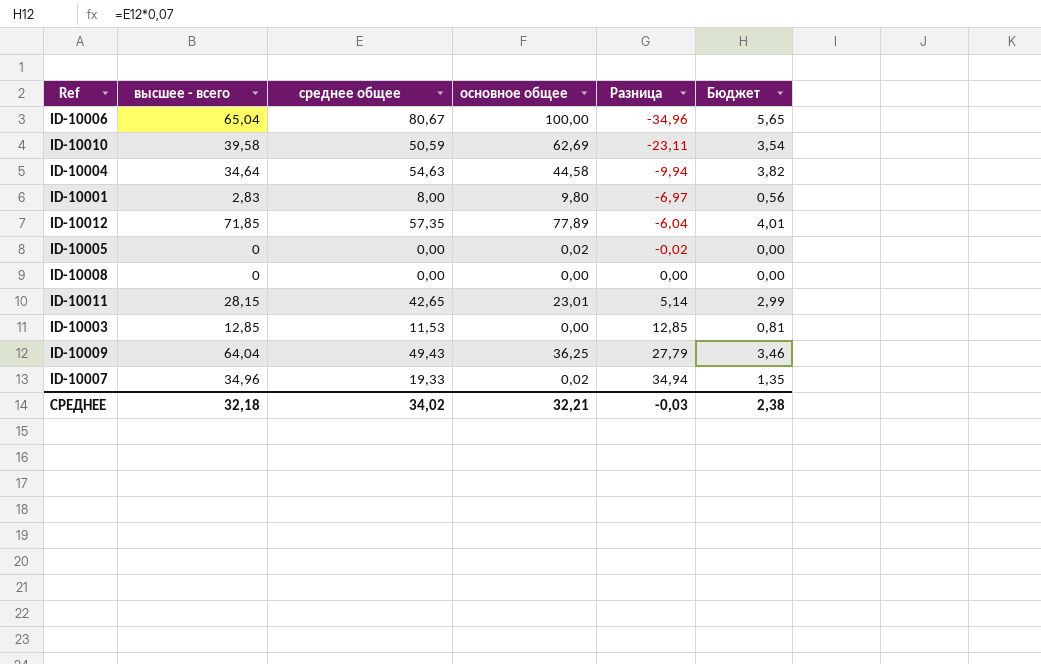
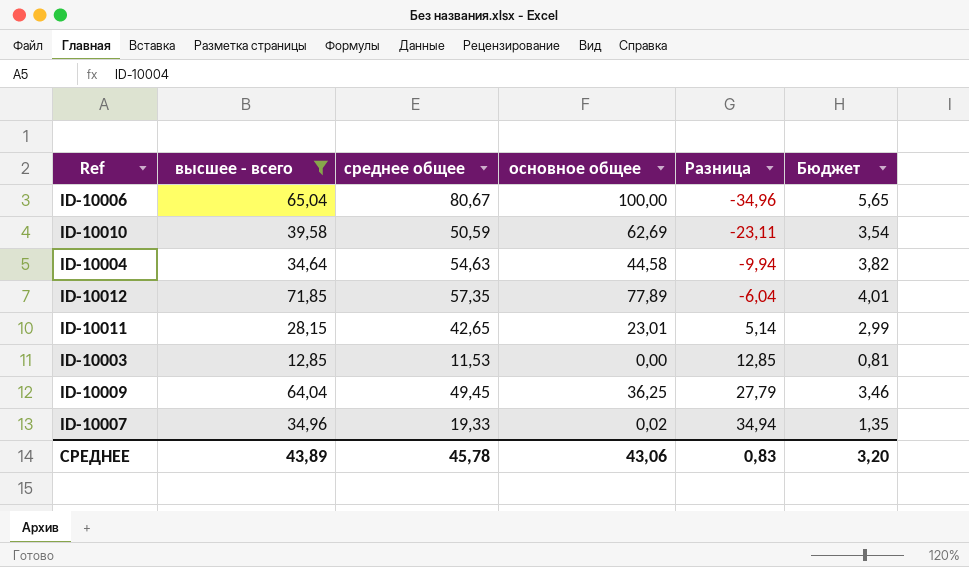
filter: none -> высшее - всего >= 12,85
ID-10009 | среднее общее: 49,43 -> 49,45
СРЕДНЕЕ | высшее - всего: 32,18 -> 43,89
СРЕДНЕЕ | среднее общее: 34,02 -> 45,78
СРЕДНЕЕ | основное общее: 32,21 -> 43,06
СРЕДНЕЕ | Разница: -0,03 -> 0,83
СРЕДНЕЕ | Бюджет: 2,38 -> 3,20

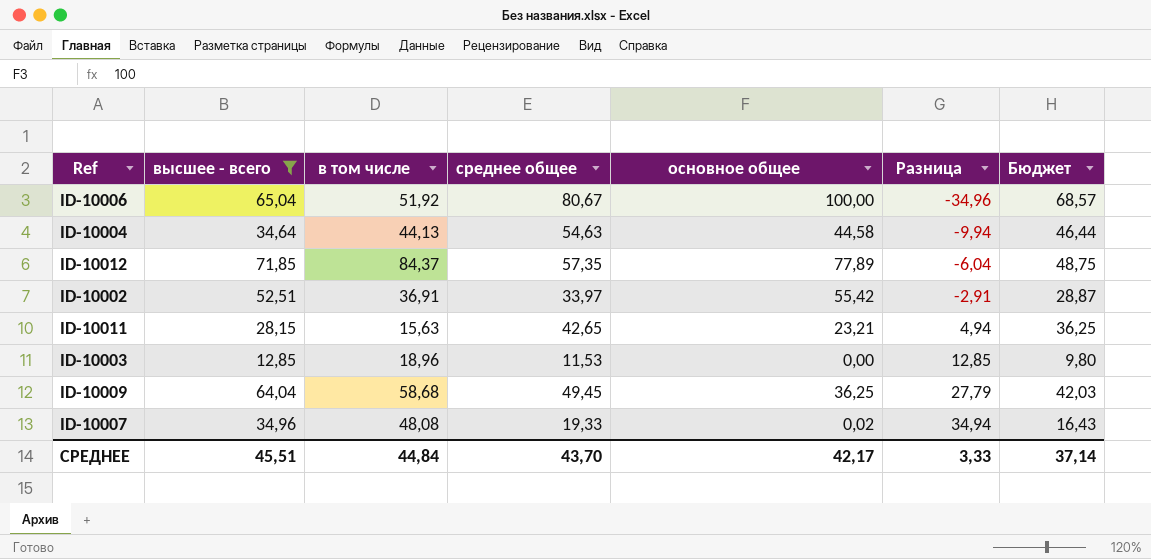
column в том числе | position: none -> 3
column Бюджет | formula: [среднее общее] * 0,07 -> [среднее общее] * 0,85
row ID-10010: 39,58 | 50,59 | 62,69 | -23,11 | 3,54 -> none
row ID-10002: none -> 52,51 | 36,91 | 33,97 | 55,42 | -2,91 | 28,87
ID-10011 | основное общее: 23,01 -> 23,21
ID-10011 | Разница: 5,14 -> 4,94
СРЕДНЕЕ | высшее - всего: 43,89 -> 45,51
СРЕДНЕЕ | среднее общее: 45,78 -> 43,70
СРЕДНЕЕ | основное общее: 43,06 -> 42,17
СРЕДНЕЕ | Разница: 0,83 -> 3,33
СРЕДНЕЕ | Бюджет: 3,20 -> 37,14

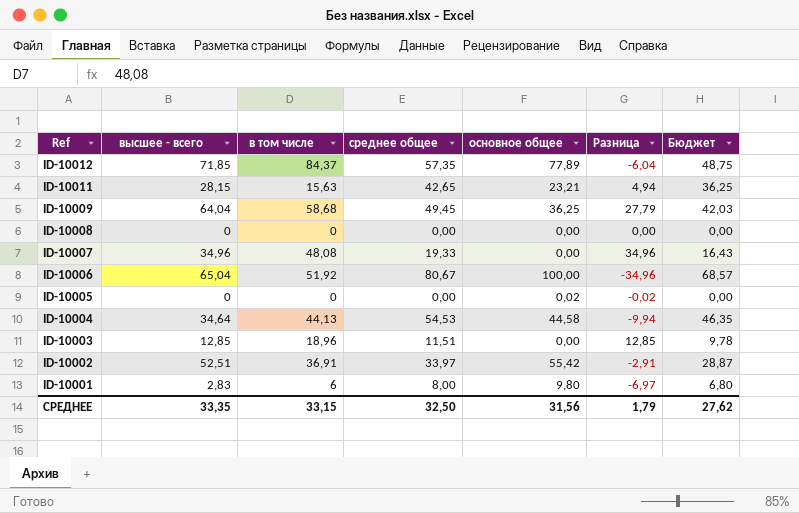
filter: высшее - всего >= 12,85 -> none
row order: Разница ascending -> Ref descending
ID-10007 | основное общее: 0,02 -> 0,00
ID-10007 | Разница: 34,94 -> 34,96
ID-10004 | среднее общее: 54,63 -> 54,53
ID-10004 | Бюджет: 46,44 -> 46,35
ID-10003 | среднее общее: 11,53 -> 11,51
ID-10003 | Бюджет: 9,80 -> 9,78
СРЕДНЕЕ | высшее - всего: 45,51 -> 33,35
СРЕДНЕЕ | в том числе: 44,84 -> 33,15
СРЕДНЕЕ | среднее общее: 43,70 -> 32,50
СРЕДНЕЕ | основное общее: 42,17 -> 31,56
СРЕДНЕЕ | Разница: 3,33 -> 1,79
СРЕДНЕЕ | Бюджет: 37,14 -> 27,62

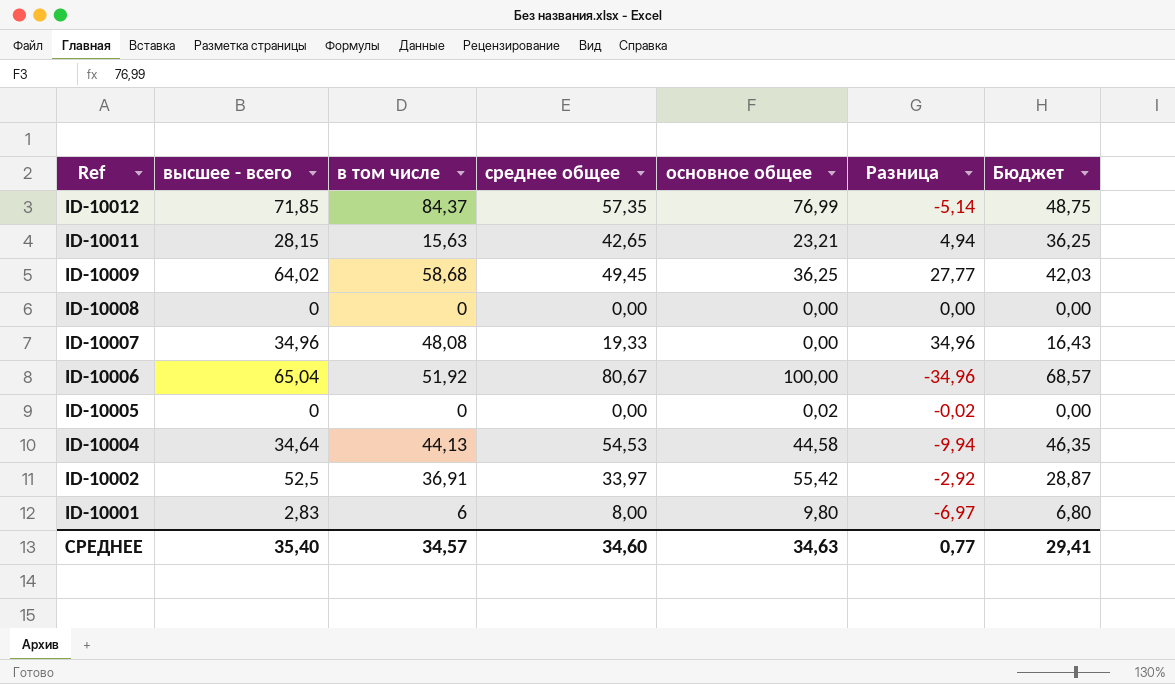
row ID-10003: 12,85 | 18,96 | 11,51 | 0,00 | 12,85 | 9,78 -> none
ID-10012 | основное общее: 77,89 -> 76,99
ID-10012 | Разница: -6,04 -> -5,14
ID-10009 | высшее - всего: 64,04 -> 64,02
ID-10009 | Разница: 27,79 -> 27,77
ID-10002 | высшее - всего: 52,51 -> 52,5
ID-10002 | Разница: -2,91 -> -2,92
СРЕДНЕЕ | высшее - всего: 33,35 -> 35,40
СРЕДНЕЕ | в том числе: 33,15 -> 34,57
СРЕДНЕЕ | среднее общее: 32,50 -> 34,60
СРЕДНЕЕ | основное общее: 31,56 -> 34,63
СРЕДНЕЕ | Разница: 1,79 -> 0,77
СРЕДНЕЕ | Бюджет: 27,62 -> 29,41

